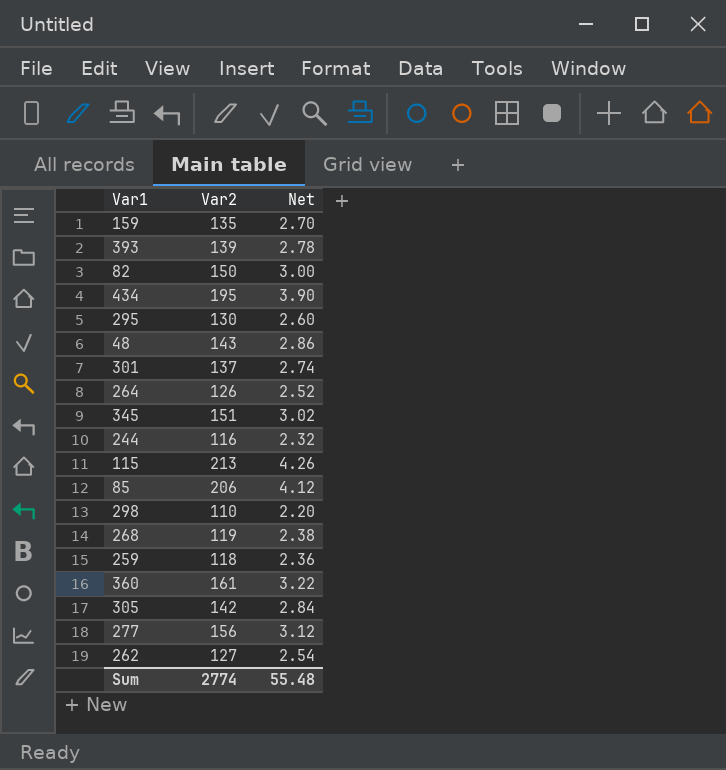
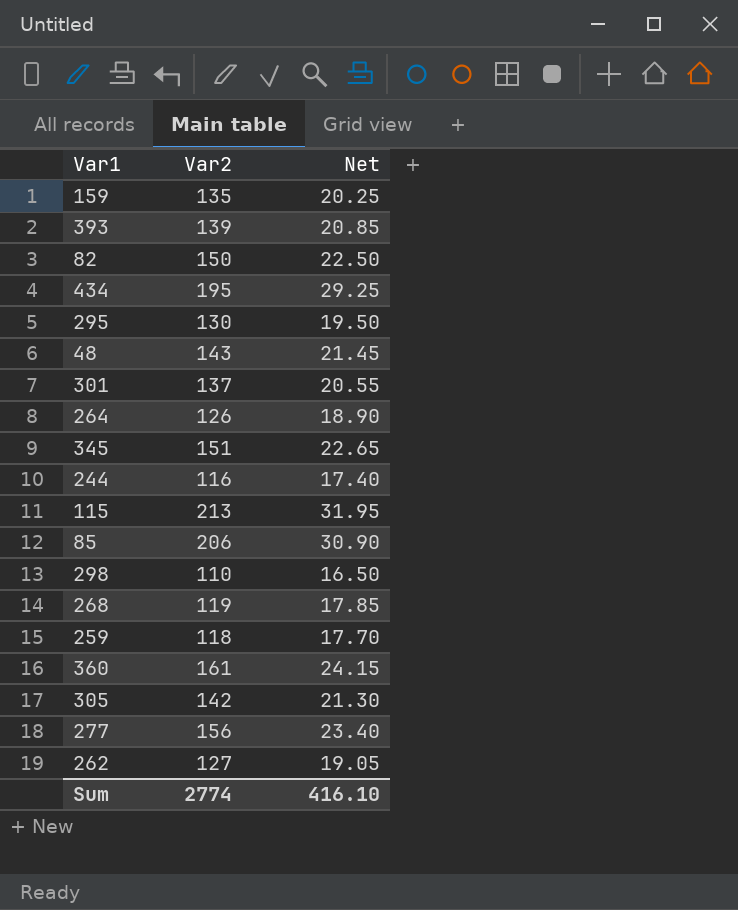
column Net | formula: [Var2] * 0.02 -> [Var2] * 0.15
Sum | Net: 55.48 -> 416.10

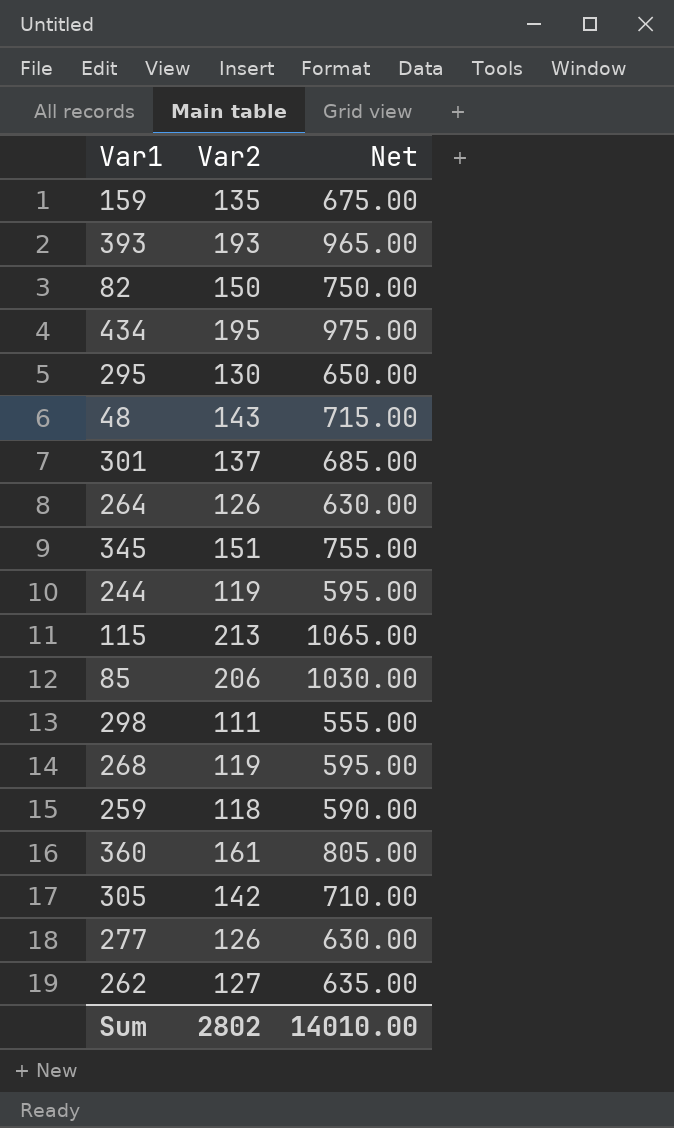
column Net | formula: [Var2] * 0.15 -> [Var2] * 5
393 | Var2: 139 -> 193
244 | Var2: 116 -> 119
298 | Var2: 110 -> 111
277 | Var2: 156 -> 126
Sum | Var2: 2774 -> 2802
Sum | Net: 416.10 -> 14010.00

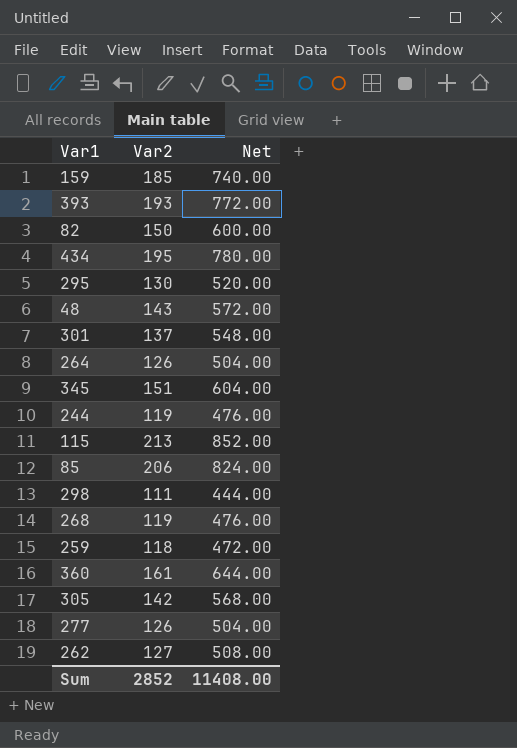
column Net | formula: [Var2] * 5 -> [Var2] * 4
159 | Var2: 135 -> 185
Sum | Var2: 2802 -> 2852
Sum | Net: 14010.00 -> 11408.00

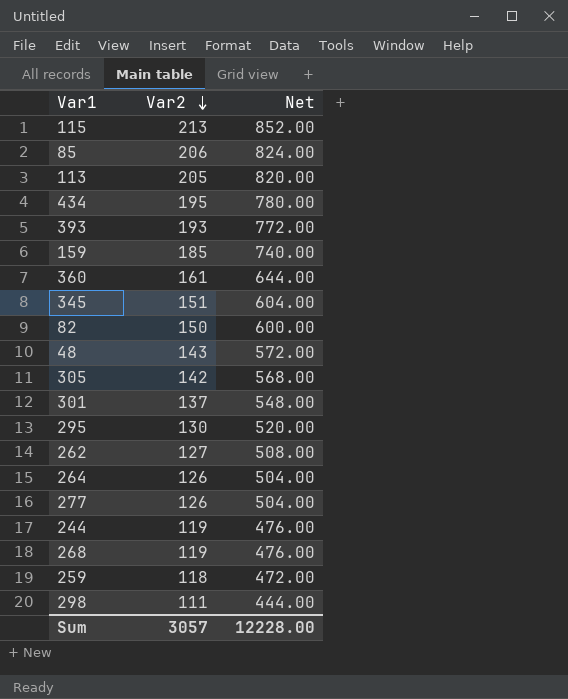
row order: none -> Var2 descending
row 113: none -> 205 | 820.00
Sum | Var2: 2852 -> 3057
Sum | Net: 11408.00 -> 12228.00

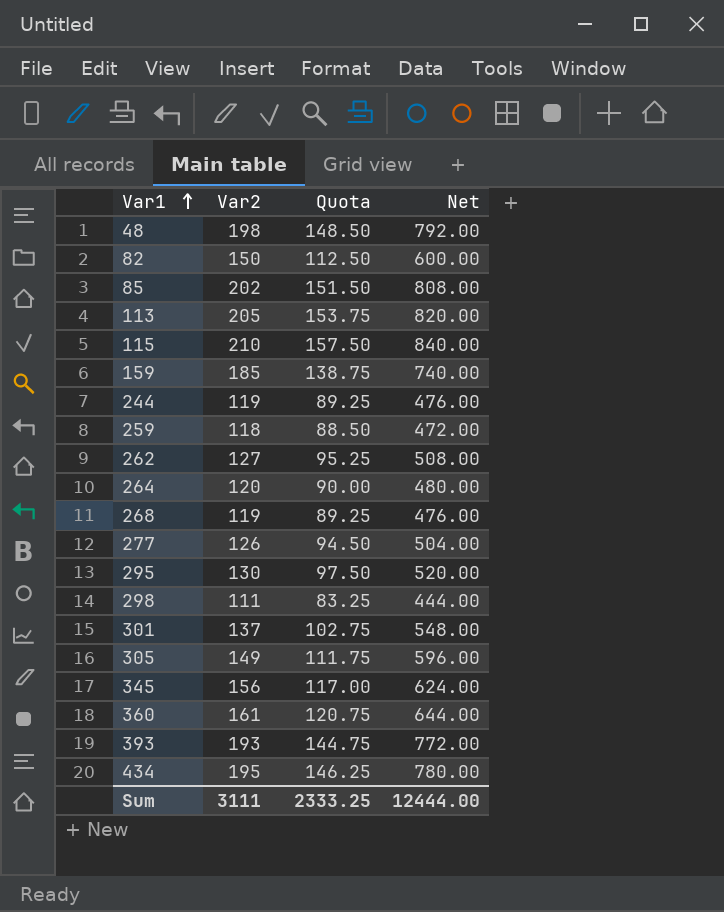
row order: Var2 descending -> Var1 ascending
column Quota | formula: none -> [Var2] * 0.75
48 | Var2: 143 -> 198
48 | Net: 572.00 -> 792.00
85 | Var2: 206 -> 202
85 | Net: 824.00 -> 808.00
115 | Var2: 213 -> 210
115 | Net: 852.00 -> 840.00
264 | Var2: 126 -> 120
264 | Net: 504.00 -> 480.00
305 | Var2: 142 -> 149
305 | Net: 568.00 -> 596.00
345 | Var2: 151 -> 156
345 | Net: 604.00 -> 624.00
Sum | Var2: 3057 -> 3111
Sum | Net: 12228.00 -> 12444.00

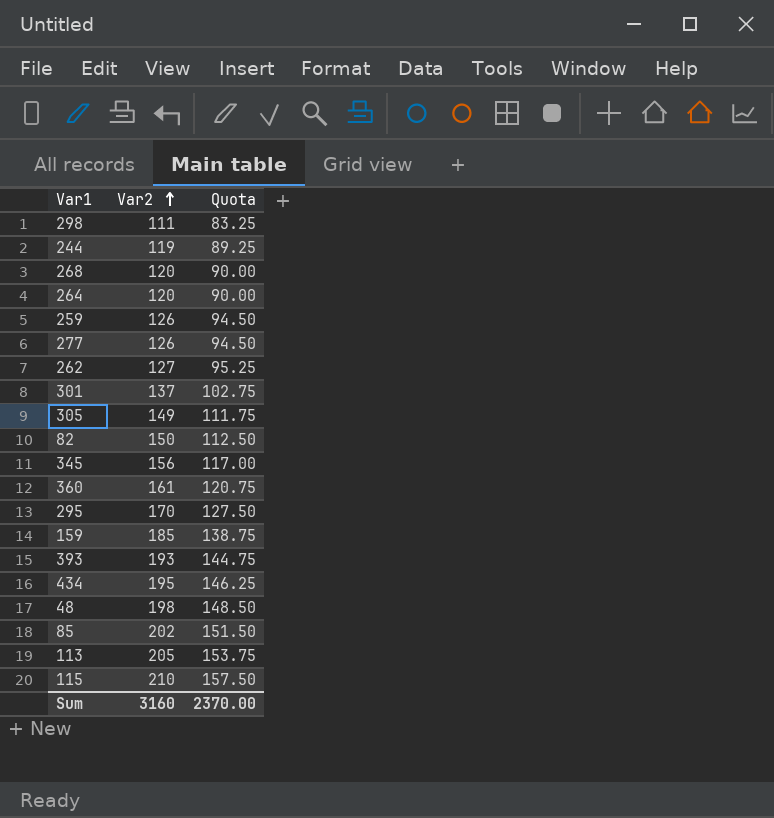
row order: Var1 ascending -> Var2 ascending
column Net | formula: [Var2] * 4 -> none
268 | Var2: 119 -> 120
268 | Quota: 89.25 -> 90.00
259 | Var2: 118 -> 126
259 | Quota: 88.50 -> 94.50
295 | Var2: 130 -> 170
295 | Quota: 97.50 -> 127.50
Sum | Var2: 3111 -> 3160
Sum | Quota: 2333.25 -> 2370.00

